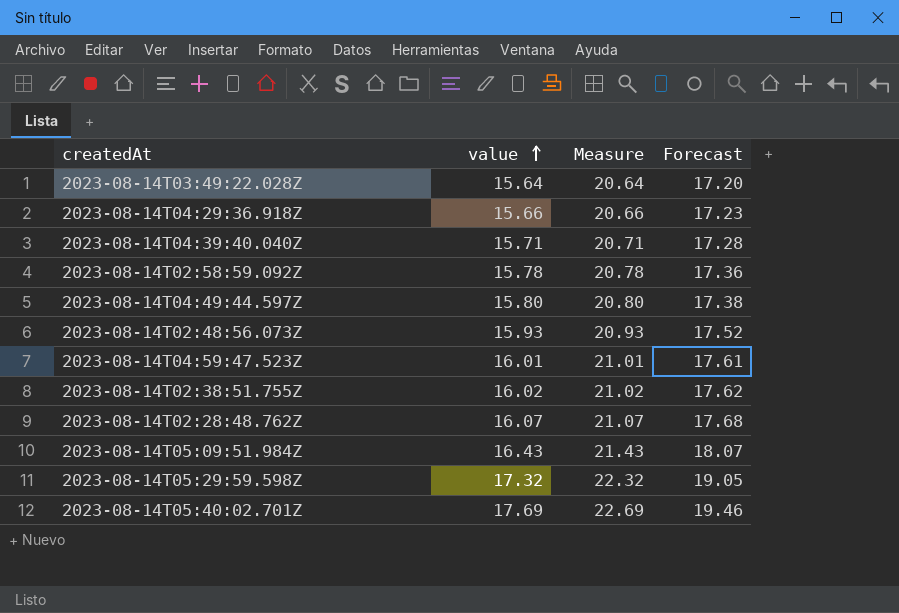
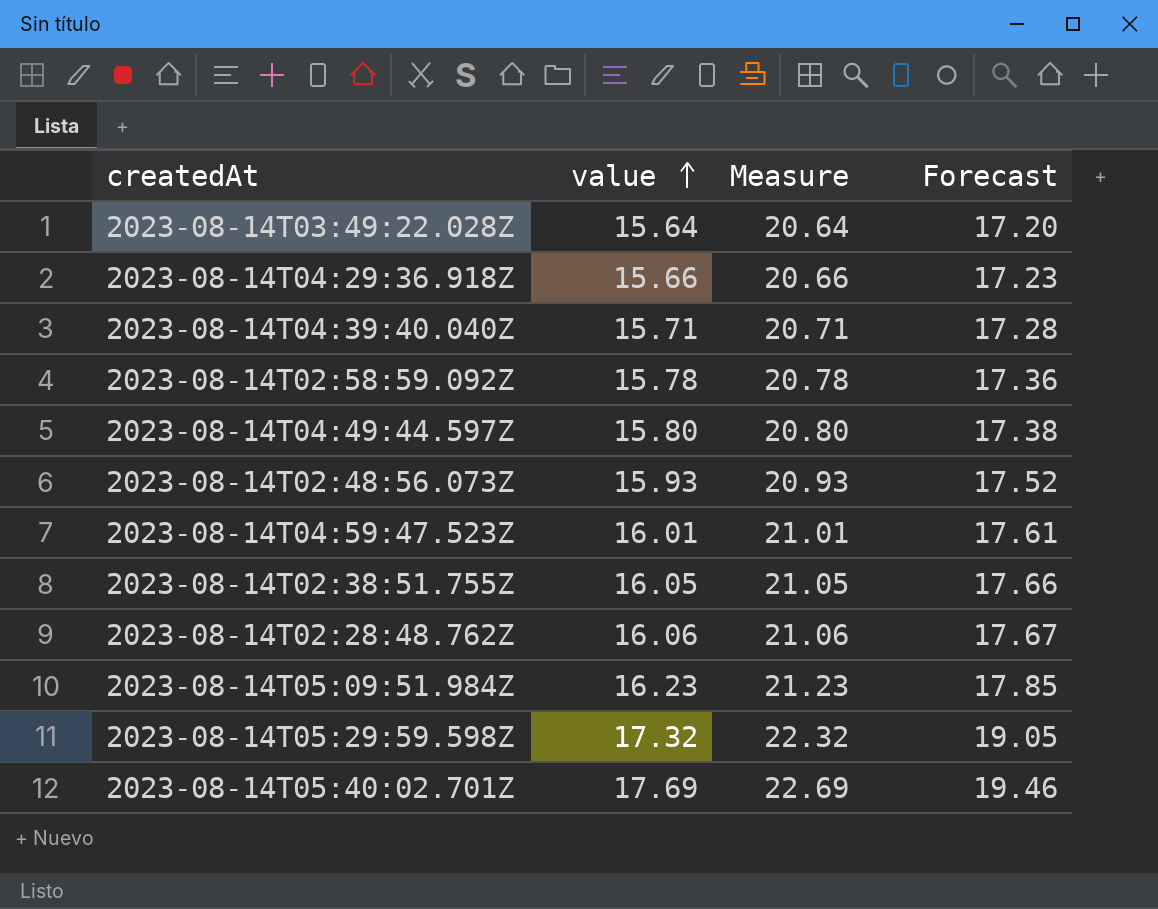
2023-08-14T02:38:51.755Z | value: 16.02 -> 16.05
2023-08-14T02:38:51.755Z | Measure: 21.02 -> 21.05
2023-08-14T02:38:51.755Z | Forecast: 17.62 -> 17.66
2023-08-14T02:28:48.762Z | value: 16.07 -> 16.06
2023-08-14T02:28:48.762Z | Measure: 21.07 -> 21.06
2023-08-14T02:28:48.762Z | Forecast: 17.68 -> 17.67
2023-08-14T05:09:51.984Z | value: 16.43 -> 16.23
2023-08-14T05:09:51.984Z | Measure: 21.43 -> 21.23
2023-08-14T05:09:51.984Z | Forecast: 18.07 -> 17.85

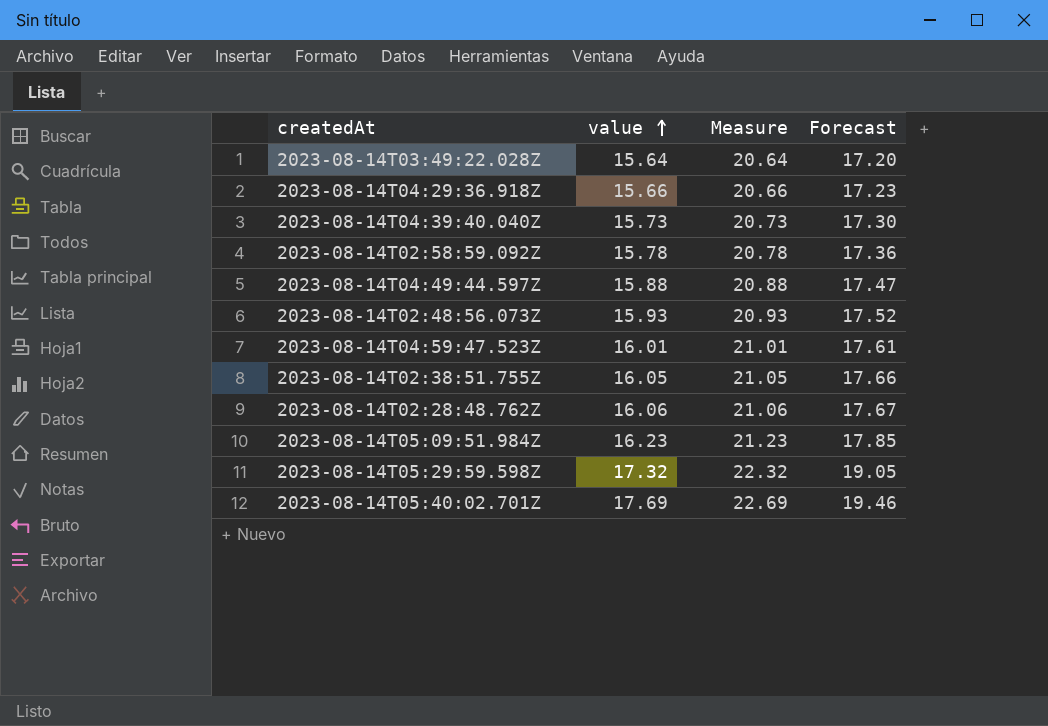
2023-08-14T04:39:40.040Z | value: 15.71 -> 15.73
2023-08-14T04:39:40.040Z | Measure: 20.71 -> 20.73
2023-08-14T04:39:40.040Z | Forecast: 17.28 -> 17.30
2023-08-14T04:49:44.597Z | value: 15.80 -> 15.88
2023-08-14T04:49:44.597Z | Measure: 20.80 -> 20.88
2023-08-14T04:49:44.597Z | Forecast: 17.38 -> 17.47

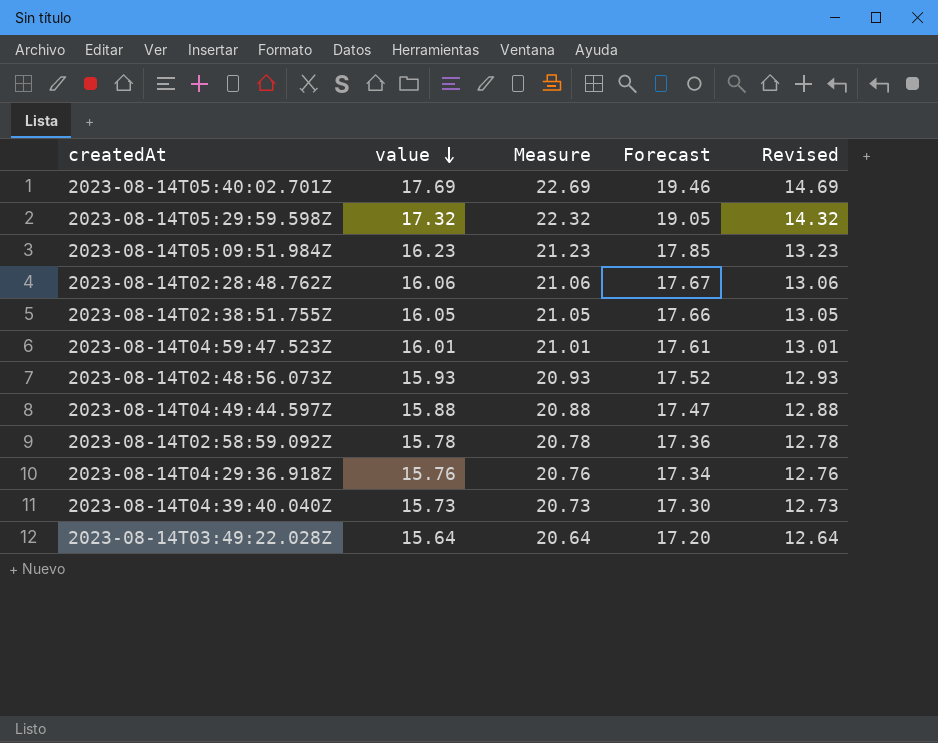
row order: value ascending -> value descending
column Revised | formula: none -> [value] - 3
2023-08-14T04:29:36.918Z | value: 15.66 -> 15.76
2023-08-14T04:29:36.918Z | Measure: 20.66 -> 20.76
2023-08-14T04:29:36.918Z | Forecast: 17.23 -> 17.34

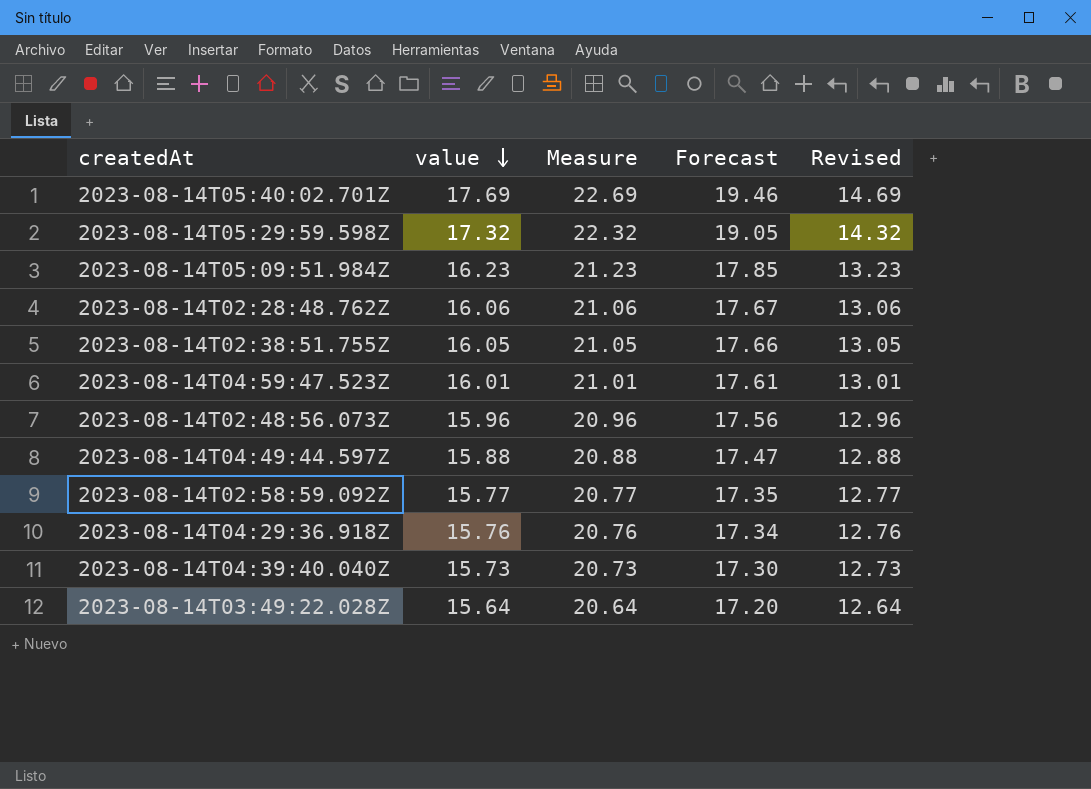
2023-08-14T02:48:56.073Z | value: 15.93 -> 15.96
2023-08-14T02:48:56.073Z | Measure: 20.93 -> 20.96
2023-08-14T02:48:56.073Z | Forecast: 17.52 -> 17.56
2023-08-14T02:48:56.073Z | Revised: 12.93 -> 12.96
2023-08-14T02:58:59.092Z | value: 15.78 -> 15.77
2023-08-14T02:58:59.092Z | Measure: 20.78 -> 20.77
2023-08-14T02:58:59.092Z | Forecast: 17.36 -> 17.35
2023-08-14T02:58:59.092Z | Revised: 12.78 -> 12.77

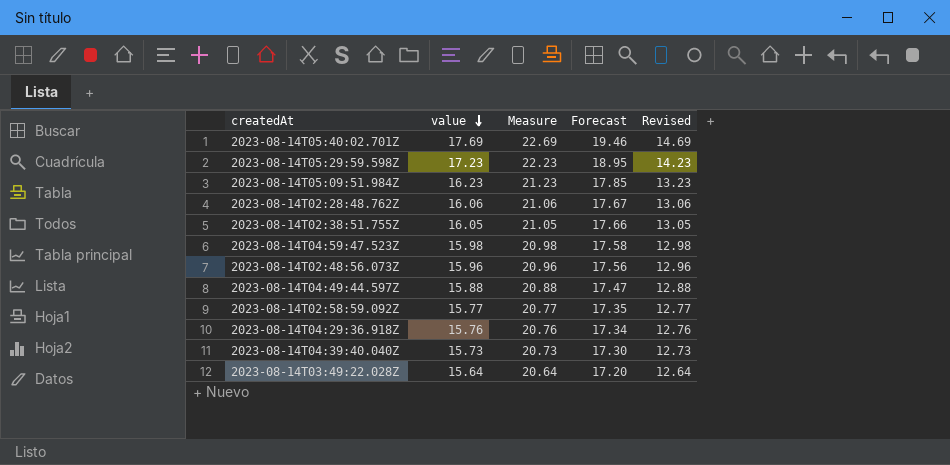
2023-08-14T05:29:59.598Z | value: 17.32 -> 17.23
2023-08-14T05:29:59.598Z | Measure: 22.32 -> 22.23
2023-08-14T05:29:59.598Z | Forecast: 19.05 -> 18.95
2023-08-14T05:29:59.598Z | Revised: 14.32 -> 14.23
2023-08-14T04:59:47.523Z | value: 16.01 -> 15.98
2023-08-14T04:59:47.523Z | Measure: 21.01 -> 20.98
2023-08-14T04:59:47.523Z | Forecast: 17.61 -> 17.58
2023-08-14T04:59:47.523Z | Revised: 13.01 -> 12.98

